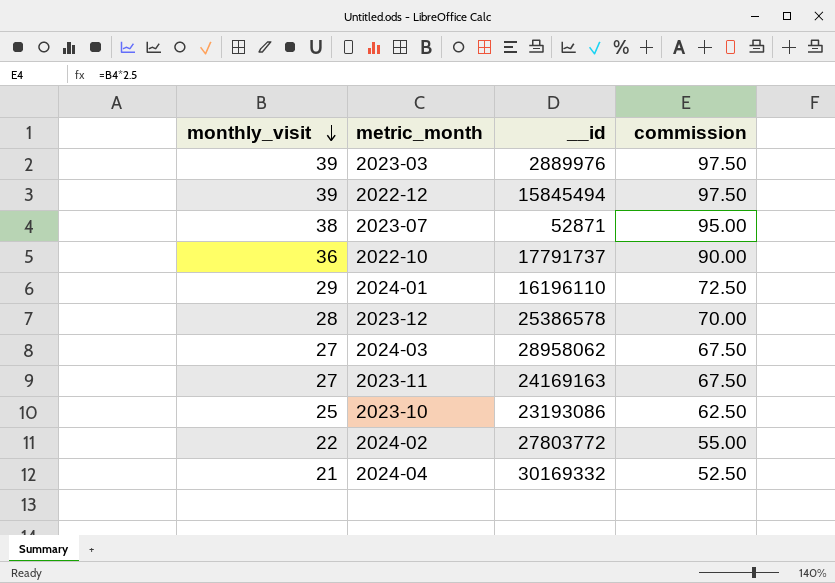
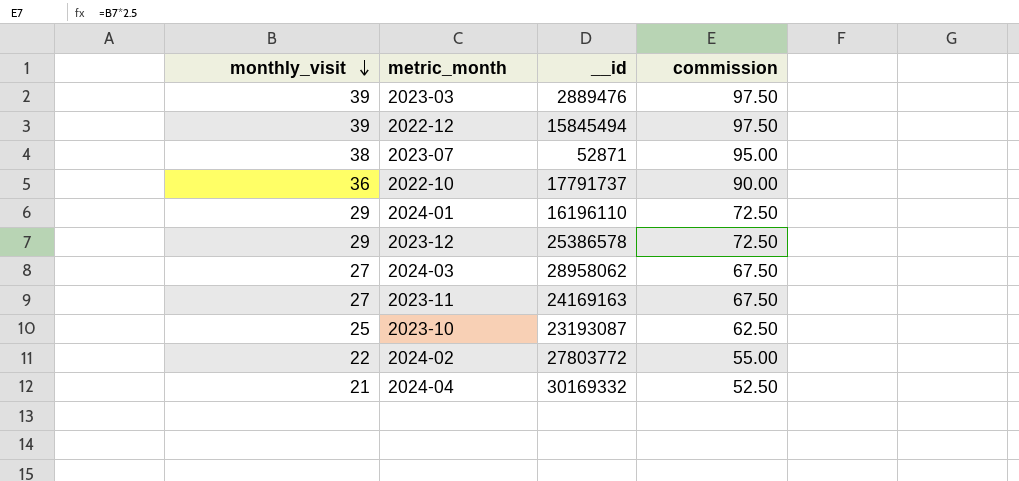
2023-03 | __id: 2889976 -> 2889476
2023-12 | monthly_visit: 28 -> 29
2023-12 | commission: 70.00 -> 72.50
2023-10 | __id: 23193086 -> 23193087

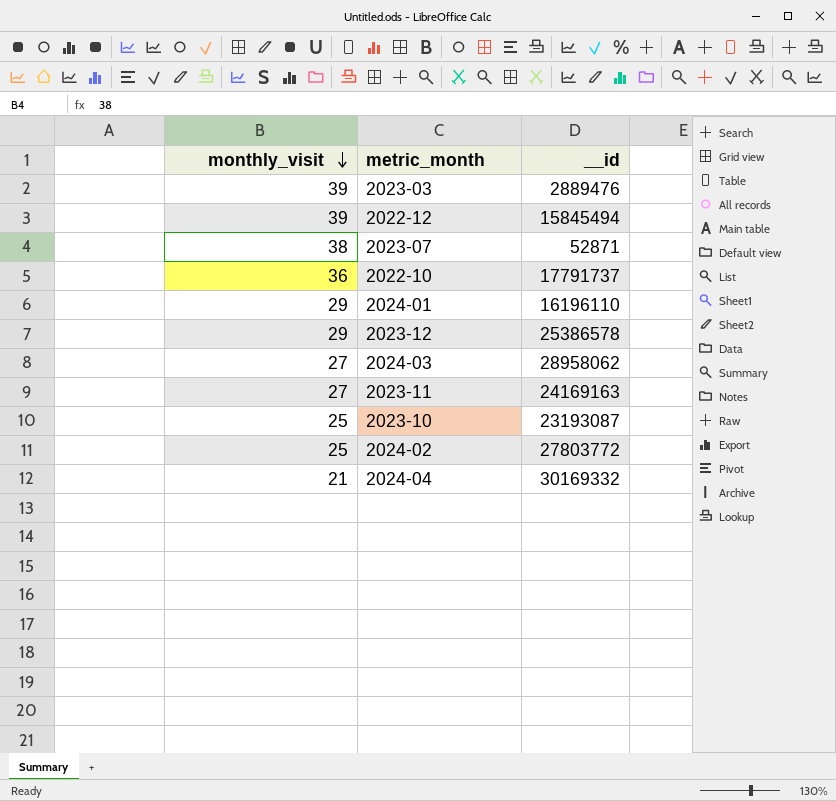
column commission | formula: [monthly_visit] * 2.5 -> none
2024-02 | monthly_visit: 22 -> 25

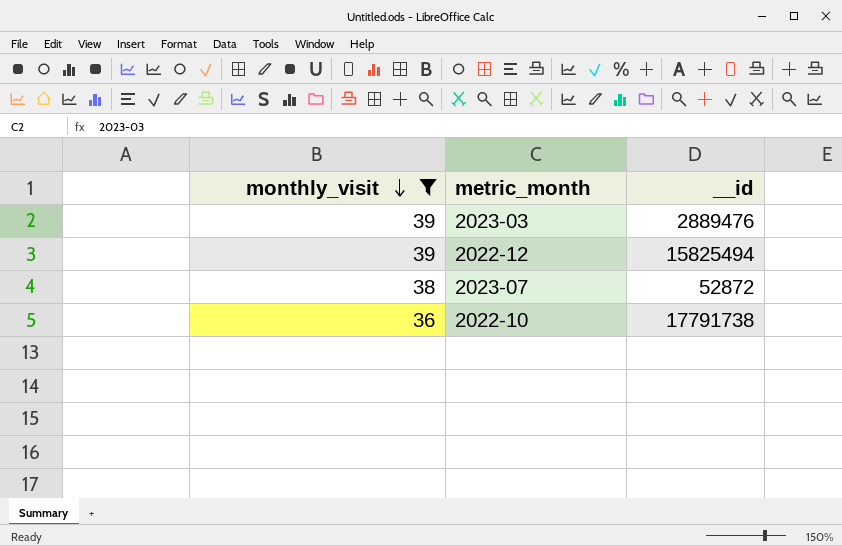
filter: none -> monthly_visit >= 36
2022-12 | __id: 15845494 -> 15825494
2023-07 | __id: 52871 -> 52872
2022-10 | __id: 17791737 -> 17791738

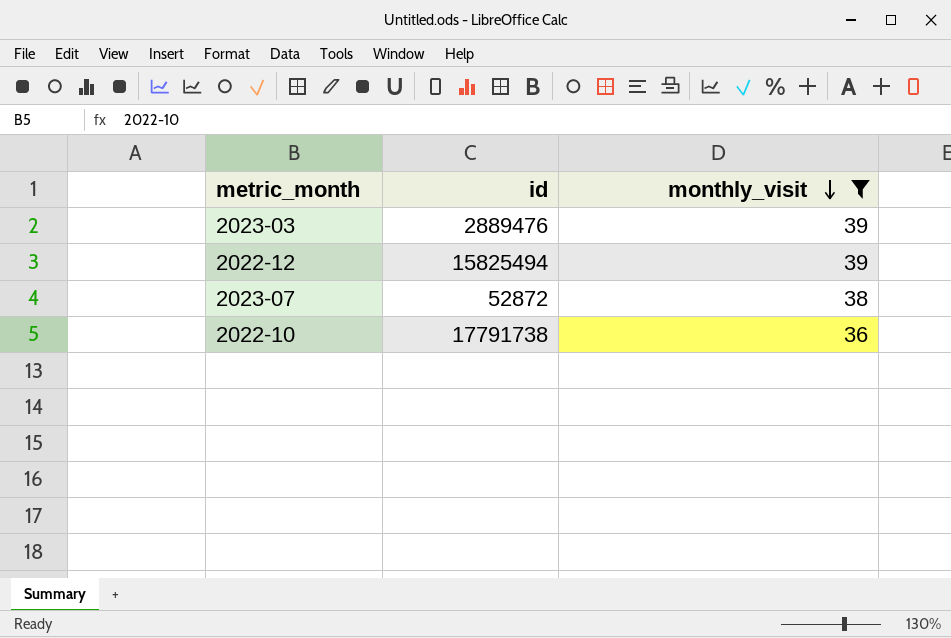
column name: __id -> id
column monthly_visit | position: 1 -> 3

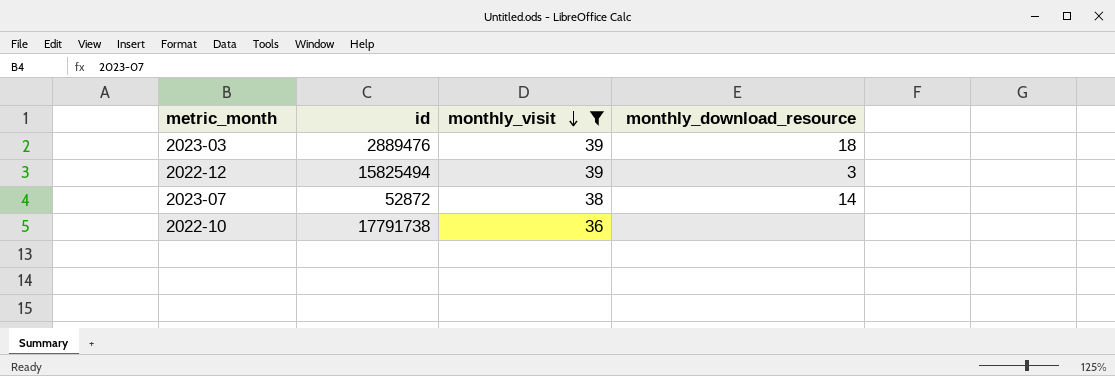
column monthly_download_resource | position: none -> 4

